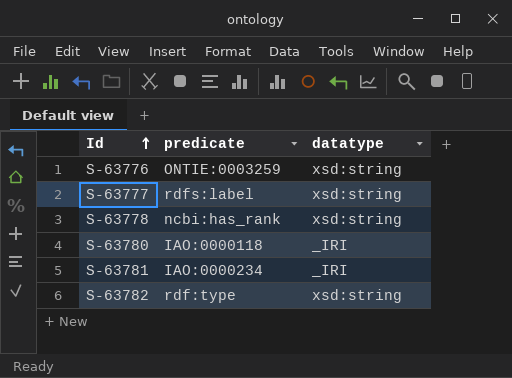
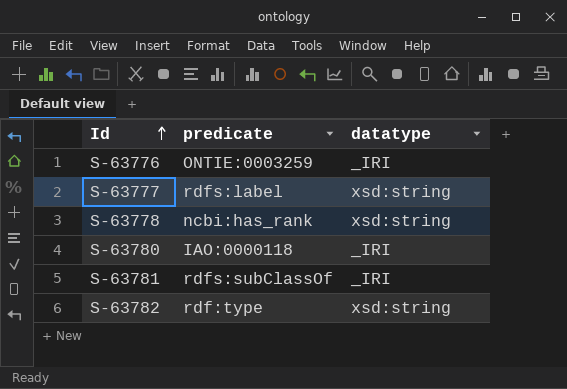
S-63776 | datatype: xsd:string -> _IRI
S-63781 | predicate: IAO:0000234 -> rdfs:subClassOf

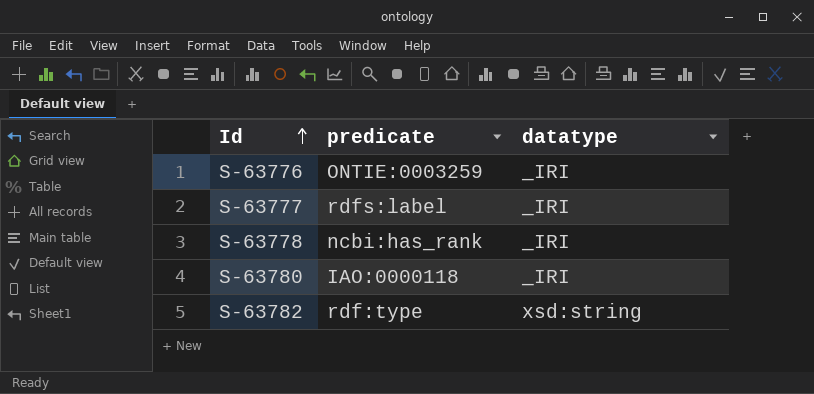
row S-63781: rdfs:subClassOf | _IRI -> none
S-63777 | datatype: xsd:string -> _IRI
S-63778 | datatype: xsd:string -> _IRI

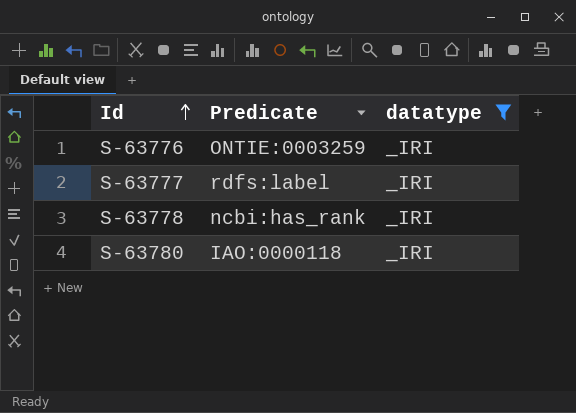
filter: none -> datatype = _IRI
column name: predicate -> Predicate

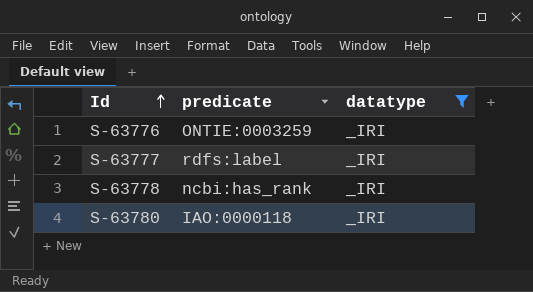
column name: Predicate -> predicate

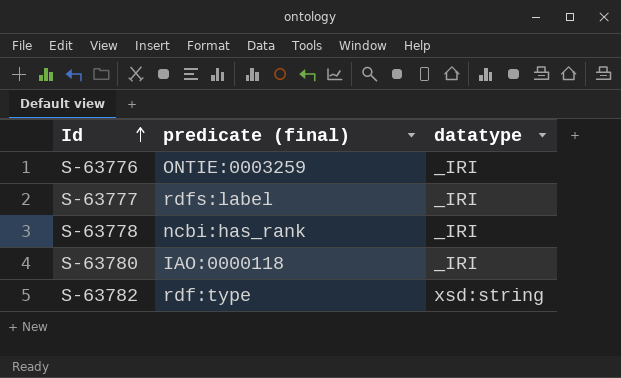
filter: datatype = _IRI -> none
column name: predicate -> predicate (final)

